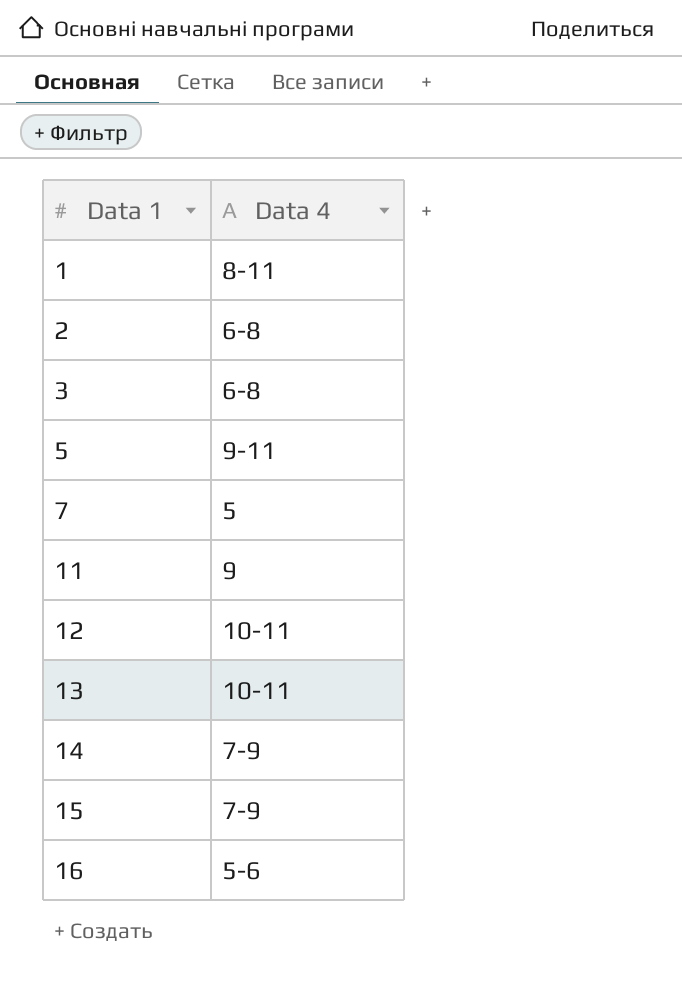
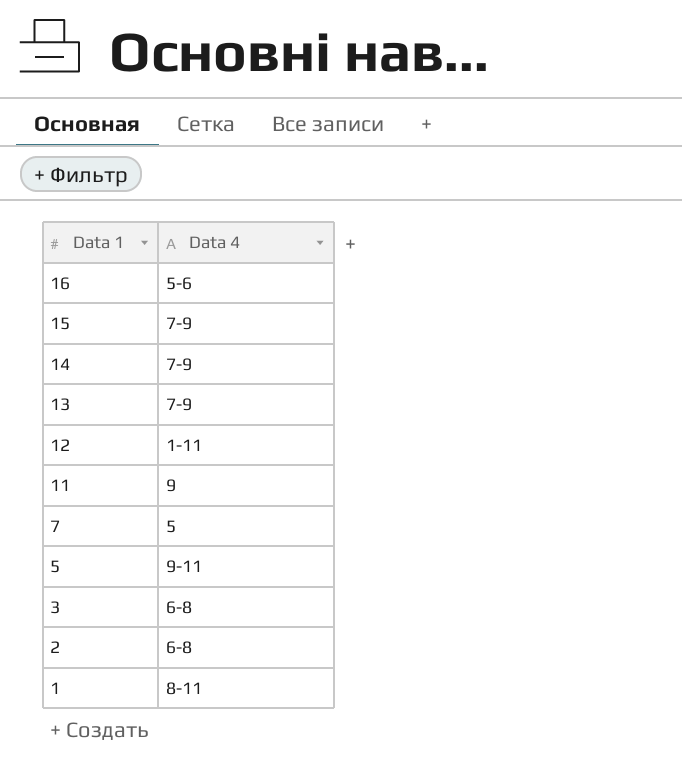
row order: Data 1 ascending -> Data 1 descending
13 | Data 4: 10-11 -> 7-9
12 | Data 4: 10-11 -> 1-11

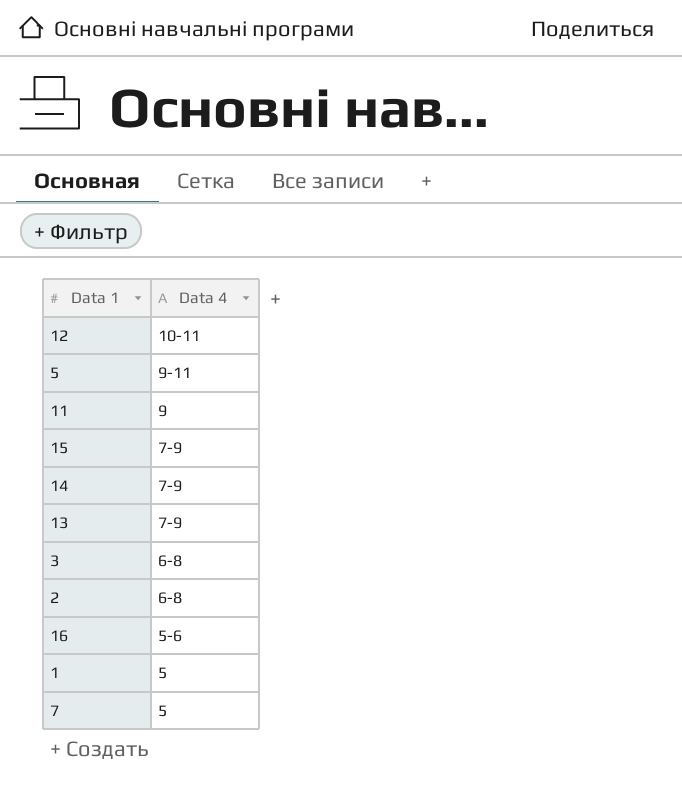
row order: Data 1 descending -> Data 4 descending
12 | Data 4: 1-11 -> 10-11
1 | Data 4: 8-11 -> 5

